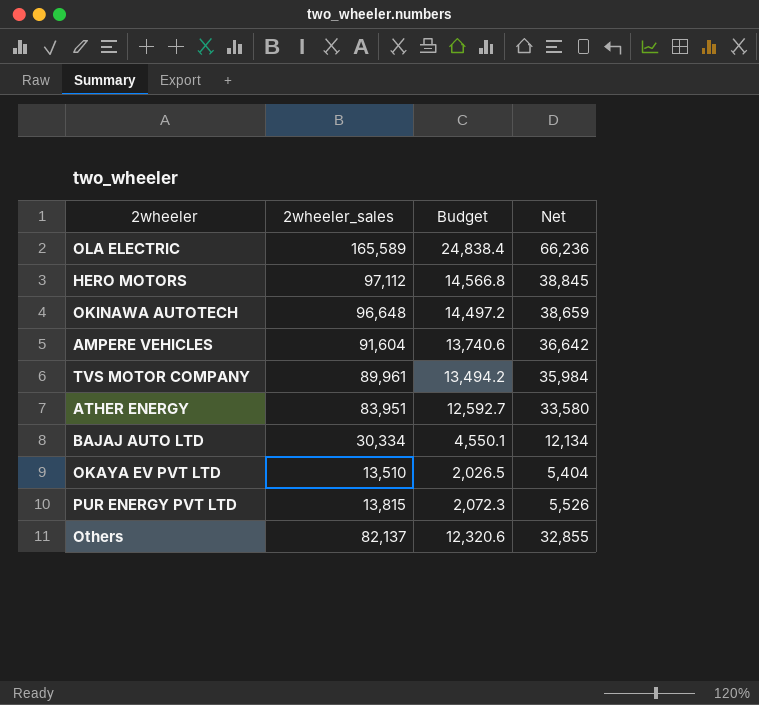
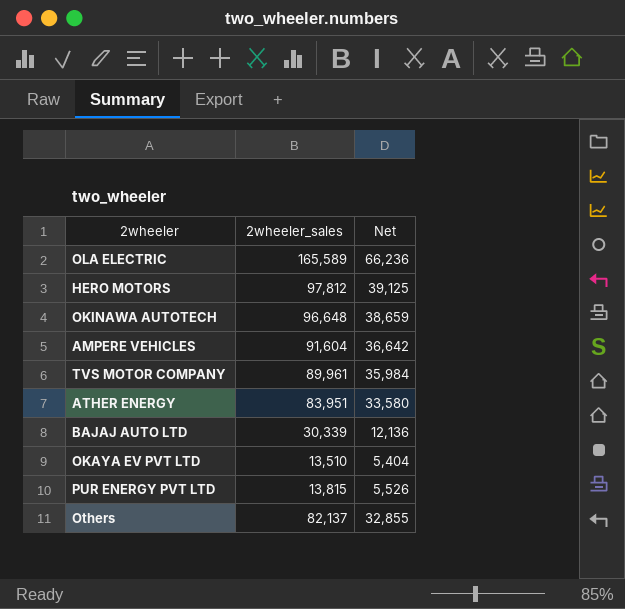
column Budget | formula: [2wheeler_sales] * 0.15 -> none
HERO MOTORS | 2wheeler_sales: 97,112 -> 97,812
HERO MOTORS | Net: 38,845 -> 39,125
BAJAJ AUTO LTD | 2wheeler_sales: 30,334 -> 30,339
BAJAJ AUTO LTD | Net: 12,134 -> 12,136

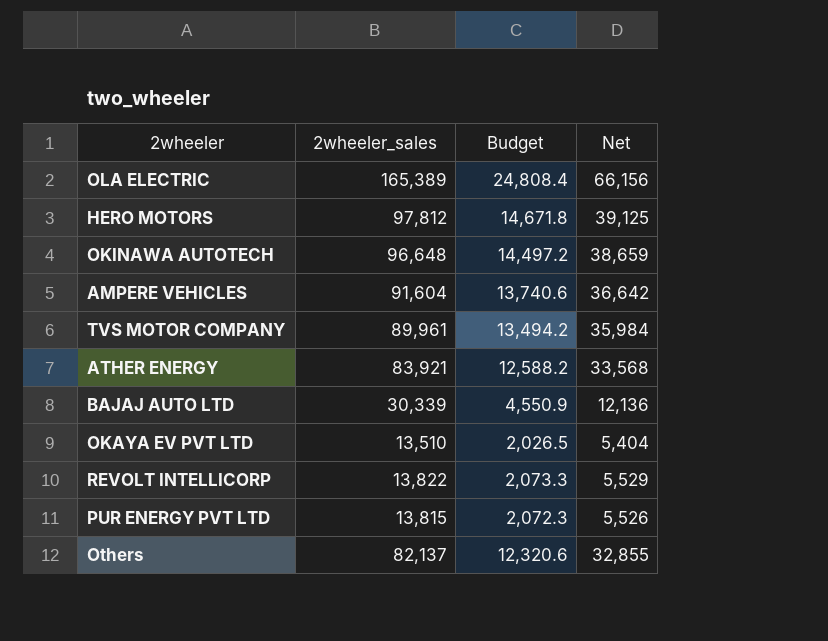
column Budget | formula: none -> [2wheeler_sales] * 0.15
OLA ELECTRIC | 2wheeler_sales: 165,589 -> 165,389
OLA ELECTRIC | Net: 66,236 -> 66,156
ATHER ENERGY | 2wheeler_sales: 83,951 -> 83,921
ATHER ENERGY | Net: 33,580 -> 33,568
row REVOLT INTELLICORP: none -> 13,822 | 2,073.3 | 5,529

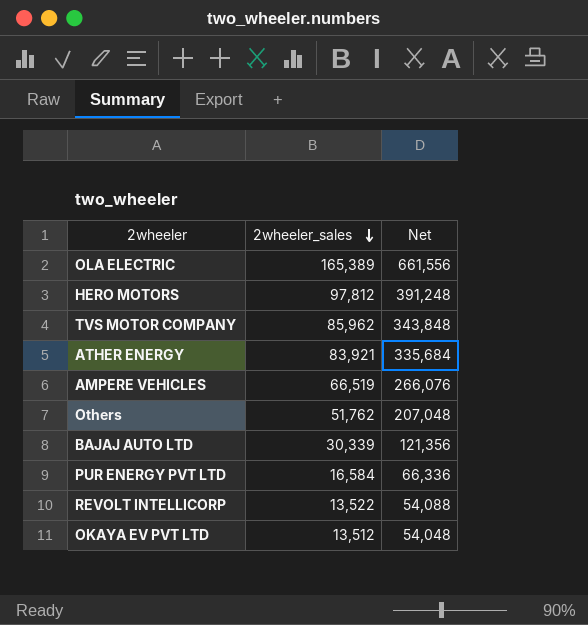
row order: none -> 2wheeler_sales descending
column Budget | formula: [2wheeler_sales] * 0.15 -> none
column Net | formula: [2wheeler_sales] * 0.4 -> [2wheeler_sales] * 4
row OKINAWA AUTOTECH: 96,648 | 14,497.2 | 38,659 -> none
TVS MOTOR COMPANY | 2wheeler_sales: 89,961 -> 85,962
AMPERE VEHICLES | 2wheeler_sales: 91,604 -> 66,519
Others | 2wheeler_sales: 82,137 -> 51,762
PUR ENERGY PVT LTD | 2wheeler_sales: 13,815 -> 16,584
REVOLT INTELLICORP | 2wheeler_sales: 13,822 -> 13,522
OKAYA EV PVT LTD | 2wheeler_sales: 13,510 -> 13,512

